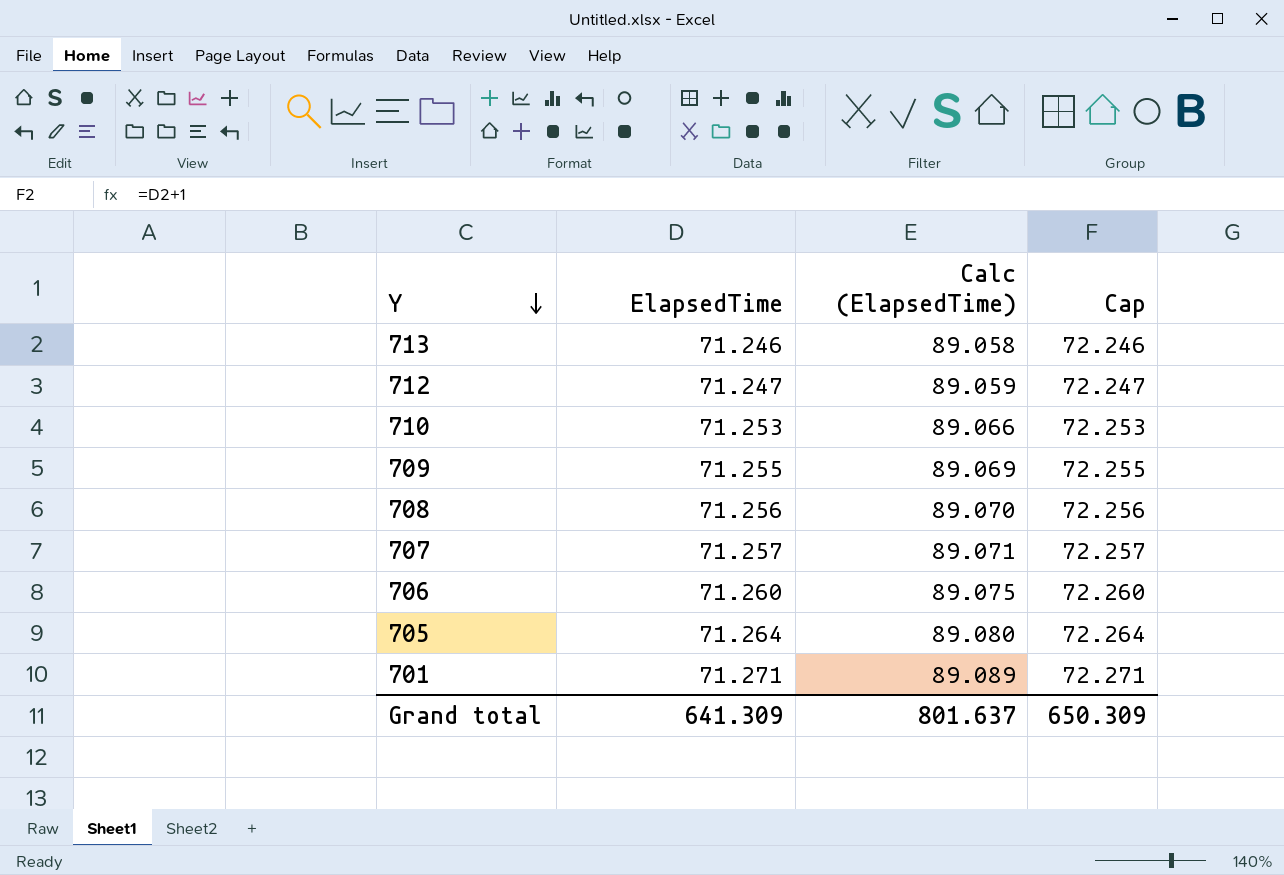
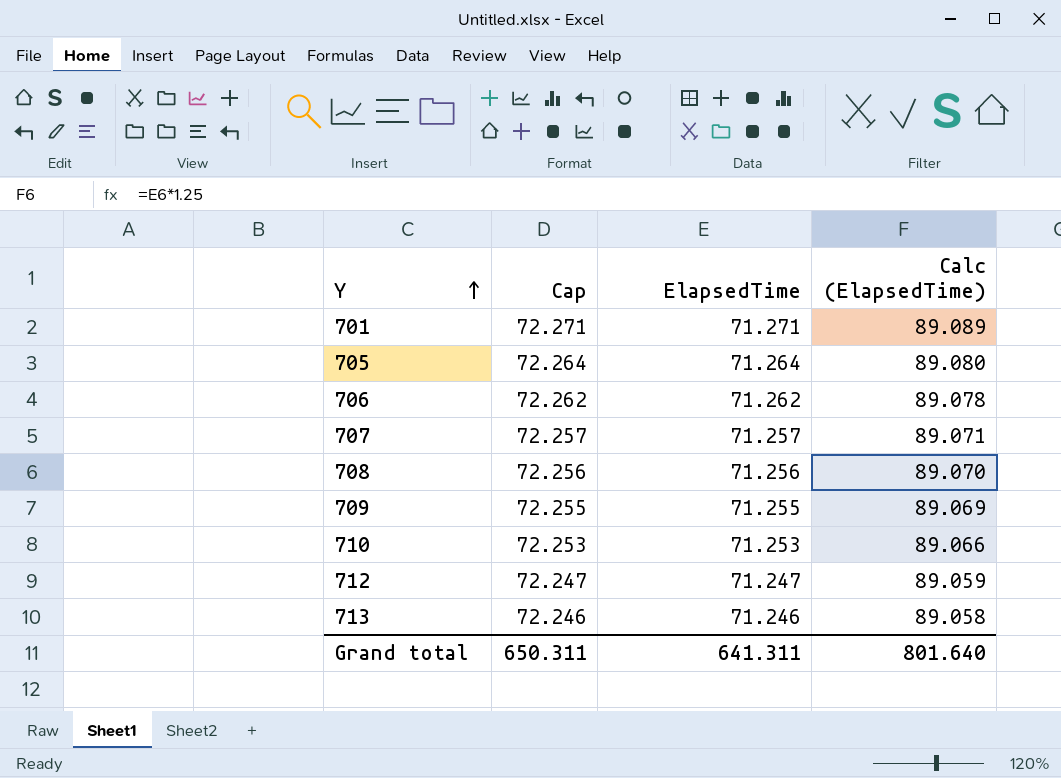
row order: Y descending -> Y ascending
column Cap | position: 4 -> 2
706 | Cap: 72.260 -> 72.262
706 | ElapsedTime: 71.260 -> 71.262
706 | Calc (ElapsedTime): 89.075 -> 89.078
Grand total | Cap: 650.309 -> 650.311
Grand total | ElapsedTime: 641.309 -> 641.311
Grand total | Calc (ElapsedTime): 801.637 -> 801.640

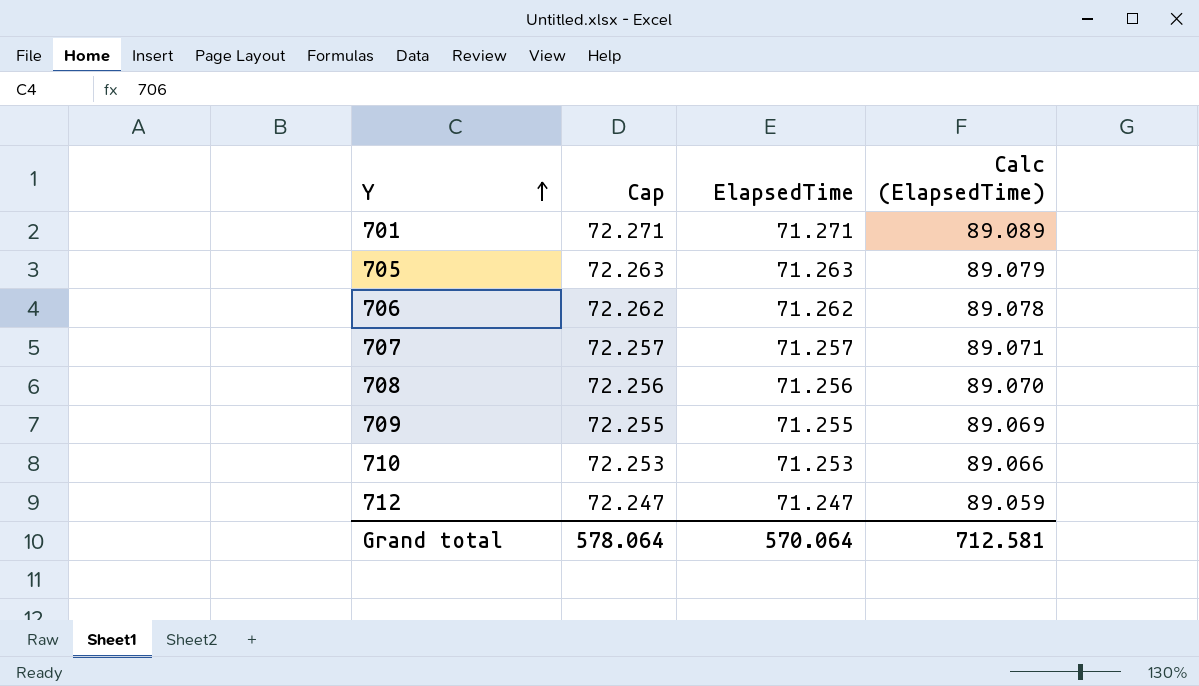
row 713: 72.246 | 71.246 | 89.058 -> none
705 | Cap: 72.264 -> 72.263
705 | ElapsedTime: 71.264 -> 71.263
705 | Calc (ElapsedTime): 89.080 -> 89.079
Grand total | Cap: 650.311 -> 578.064
Grand total | ElapsedTime: 641.311 -> 570.064
Grand total | Calc (ElapsedTime): 801.640 -> 712.581

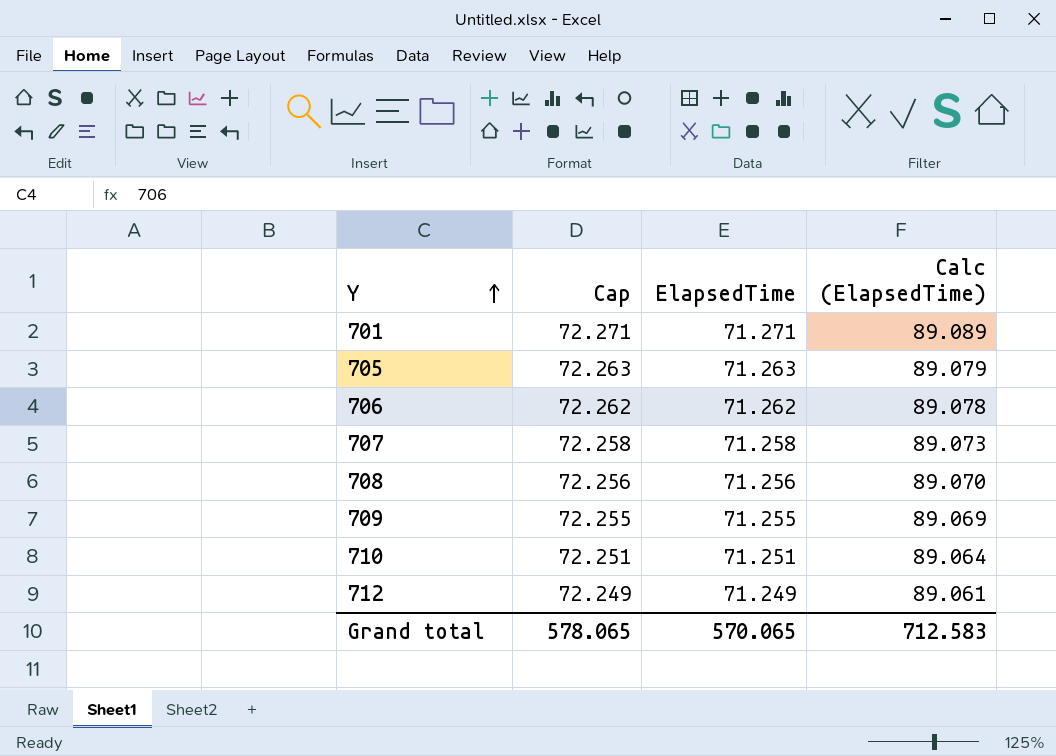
707 | Cap: 72.257 -> 72.258
707 | ElapsedTime: 71.257 -> 71.258
707 | Calc (ElapsedTime): 89.071 -> 89.073
710 | Cap: 72.253 -> 72.251
710 | ElapsedTime: 71.253 -> 71.251
710 | Calc (ElapsedTime): 89.066 -> 89.064
712 | Cap: 72.247 -> 72.249
712 | ElapsedTime: 71.247 -> 71.249
712 | Calc (ElapsedTime): 89.059 -> 89.061
Grand total | Cap: 578.064 -> 578.065
Grand total | ElapsedTime: 570.064 -> 570.065
Grand total | Calc (ElapsedTime): 712.581 -> 712.583

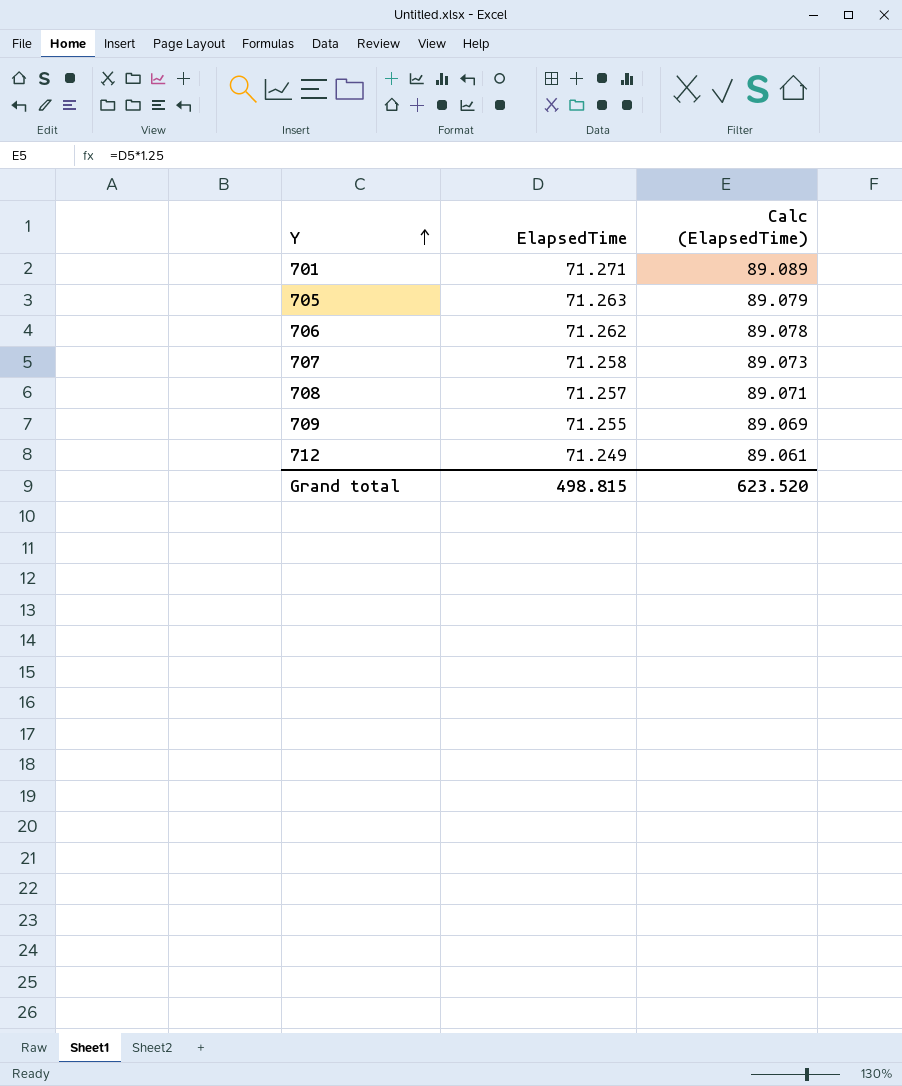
column Cap | formula: [ElapsedTime] + 1 -> none
row 710: 72.251 | 71.251 | 89.064 -> none
708 | ElapsedTime: 71.256 -> 71.257
708 | Calc (ElapsedTime): 89.070 -> 89.071
Grand total | ElapsedTime: 570.065 -> 498.815
Grand total | Calc (ElapsedTime): 712.583 -> 623.520

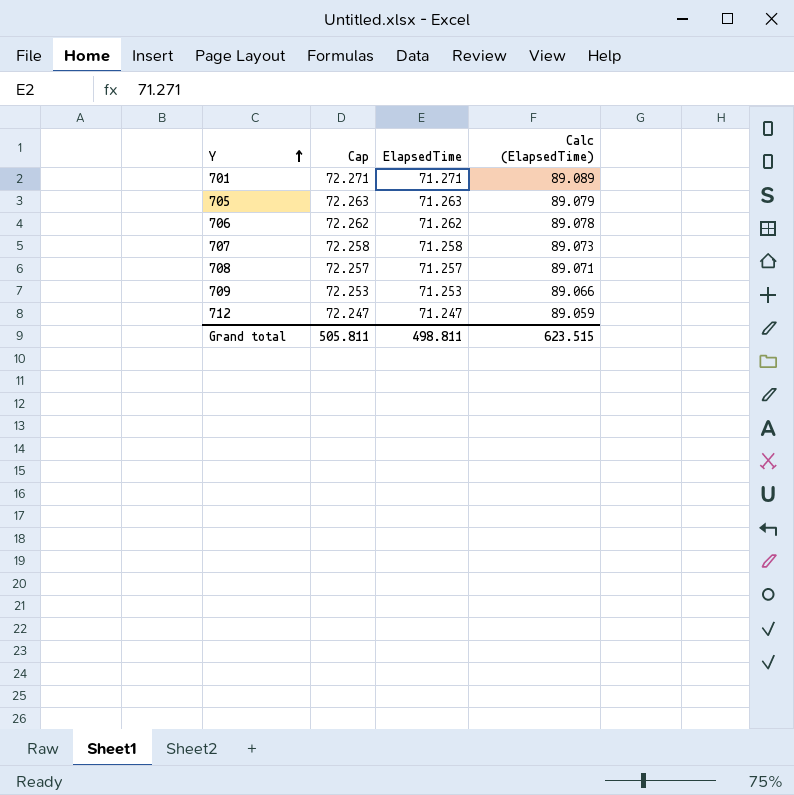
column Cap | formula: none -> [ElapsedTime] + 1
709 | ElapsedTime: 71.255 -> 71.253
709 | Calc (ElapsedTime): 89.069 -> 89.066
712 | ElapsedTime: 71.249 -> 71.247
712 | Calc (ElapsedTime): 89.061 -> 89.059
Grand total | ElapsedTime: 498.815 -> 498.811
Grand total | Calc (ElapsedTime): 623.520 -> 623.515

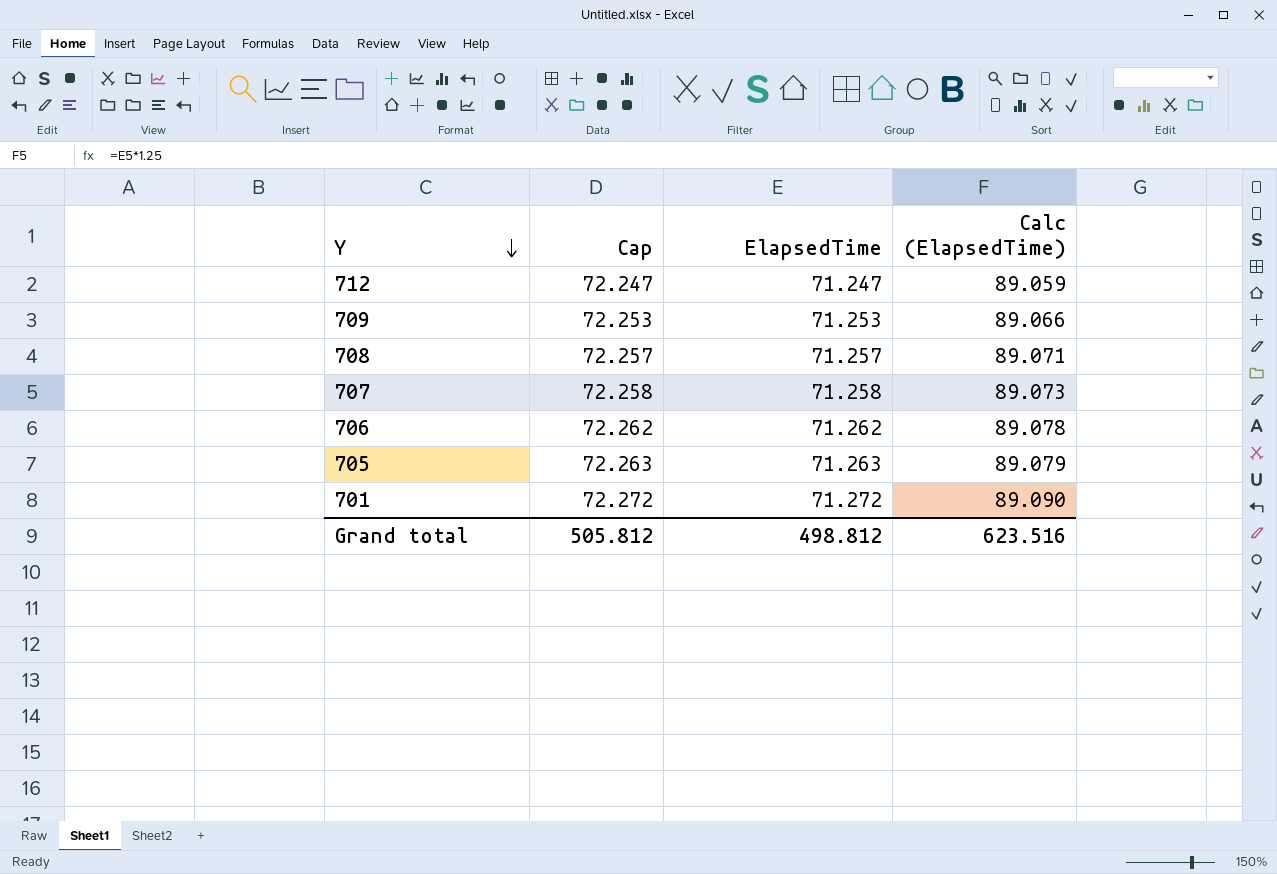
row order: Y ascending -> Y descending
701 | Cap: 72.271 -> 72.272
701 | ElapsedTime: 71.271 -> 71.272
701 | Calc (ElapsedTime): 89.089 -> 89.090
Grand total | Cap: 505.811 -> 505.812
Grand total | ElapsedTime: 498.811 -> 498.812
Grand total | Calc (ElapsedTime): 623.515 -> 623.516

